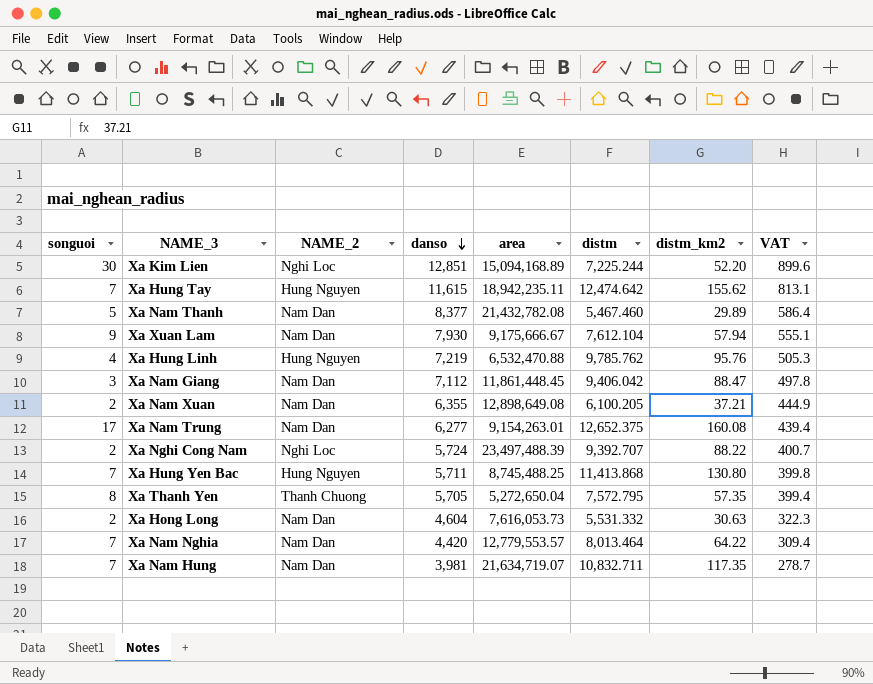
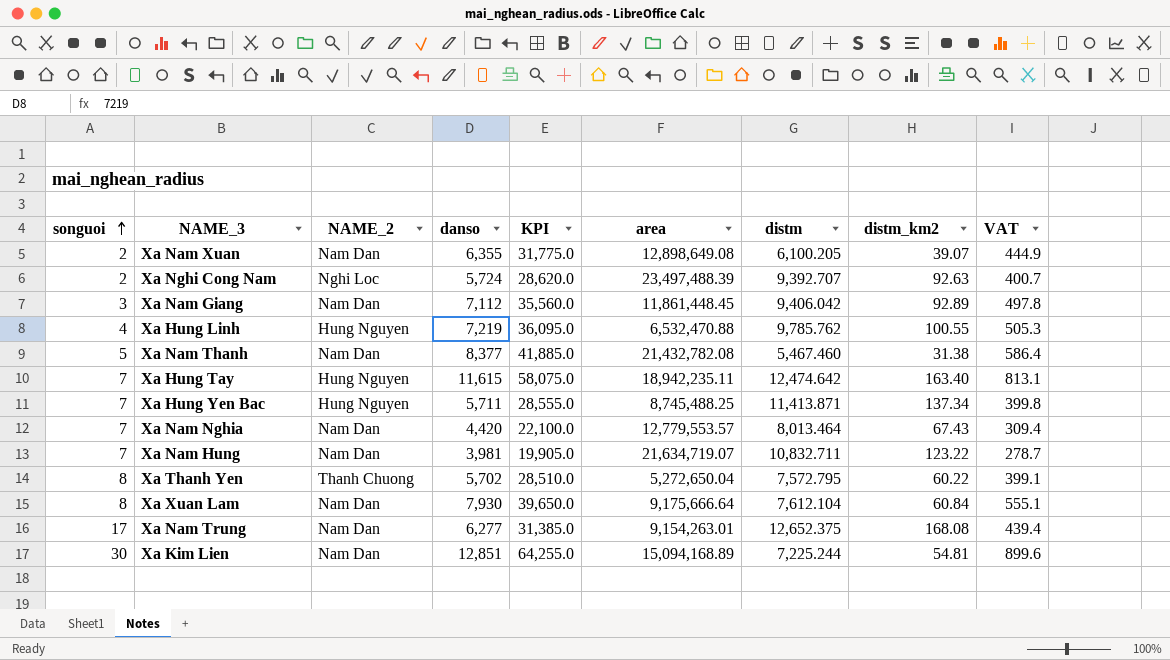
row order: danso descending -> songuoi ascending
column KPI | formula: none -> [danso] * 5
row Xa Hong Long: 2 | Nam Dan | 4,604 | 7,616,053.73 | 5,531.332 | 30.63 | 322.3 -> none
Xa Nam Xuan | distm_km2: 37.21 -> 39.07
Xa Nghi Cong Nam | distm_km2: 88.22 -> 92.63
Xa Nam Giang | distm_km2: 88.47 -> 92.89
Xa Hung Linh | distm_km2: 95.76 -> 100.55
Xa Nam Thanh | distm_km2: 29.89 -> 31.38
Xa Hung Tay | distm_km2: 155.62 -> 163.40
Xa Hung Yen Bac | distm: 11,413.868 -> 11,413.871
Xa Hung Yen Bac | distm_km2: 130.80 -> 137.34
Xa Nam Nghia | distm_km2: 64.22 -> 67.43
Xa Nam Hung | distm_km2: 117.35 -> 123.22
Xa Thanh Yen | danso: 5,705 -> 5,702
Xa Thanh Yen | distm_km2: 57.35 -> 60.22
Xa Thanh Yen | VAT: 399.4 -> 399.1
Xa Xuan Lam | songuoi: 9 -> 8
Xa Xuan Lam | area: 9,175,666.67 -> 9,175,666.64
Xa Xuan Lam | distm_km2: 57.94 -> 60.84
Xa Nam Trung | distm_km2: 160.08 -> 168.08
Xa Kim Lien | NAME_2: Nghi Loc -> Nam Dan
Xa Kim Lien | distm_km2: 52.20 -> 54.81

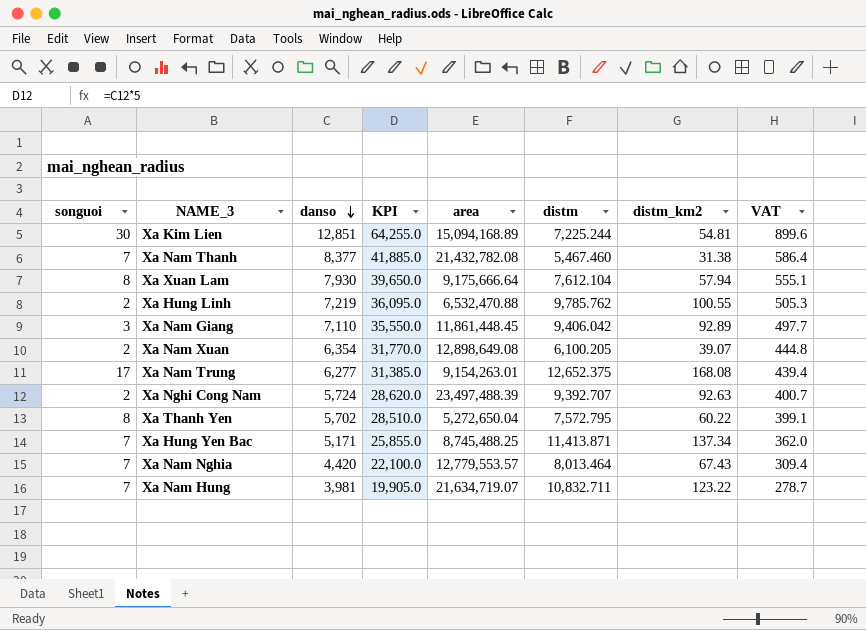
row order: songuoi ascending -> danso descending
column NAME_2 | position: 3 -> none
row Xa Hung Tay: 7 | Hung Nguyen | 11,615 | 58,075.0 | 18,942,235.11 | 12,474.642 | 163.40 | 813.1 -> none
Xa Nam Thanh | songuoi: 5 -> 7
Xa Xuan Lam | distm_km2: 60.84 -> 57.94
Xa Hung Linh | songuoi: 4 -> 2
Xa Nam Giang | danso: 7,112 -> 7,110
Xa Nam Giang | KPI: 35,560.0 -> 35,550.0
Xa Nam Giang | VAT: 497.8 -> 497.7
Xa Nam Xuan | danso: 6,355 -> 6,354
Xa Nam Xuan | KPI: 31,775.0 -> 31,770.0
Xa Nam Xuan | VAT: 444.9 -> 444.8
Xa Hung Yen Bac | danso: 5,711 -> 5,171
Xa Hung Yen Bac | KPI: 28,555.0 -> 25,855.0
Xa Hung Yen Bac | VAT: 399.8 -> 362.0

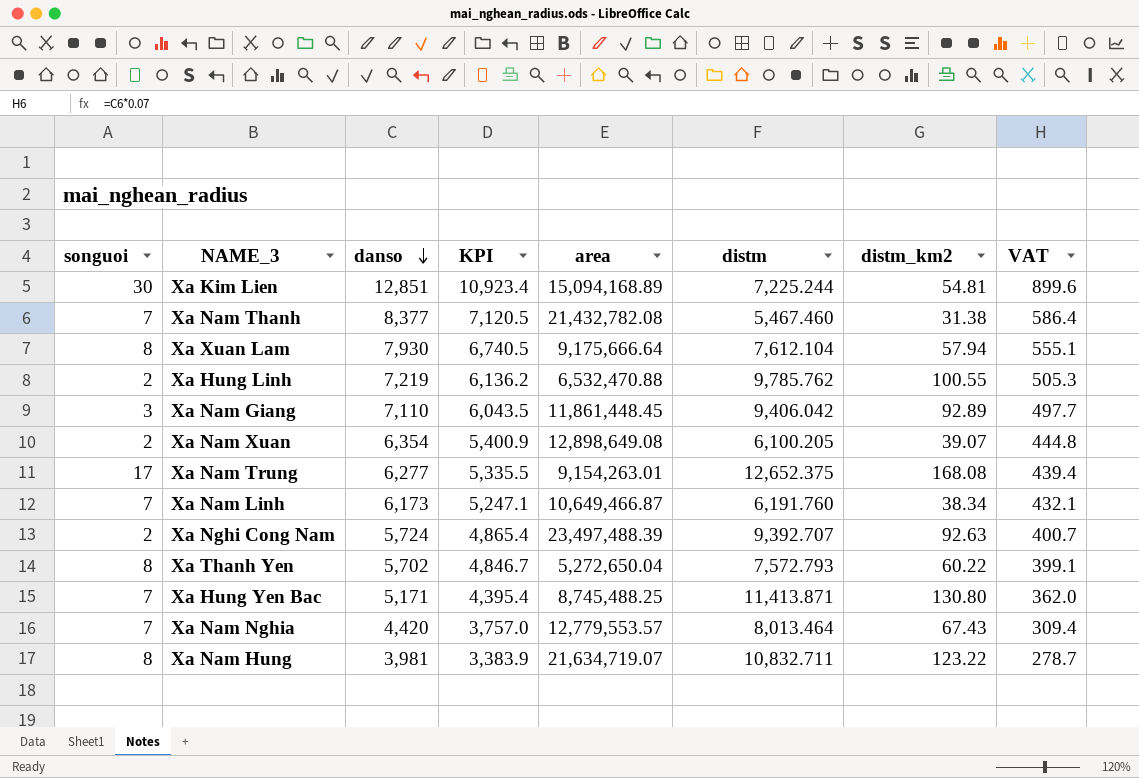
column KPI | formula: [danso] * 5 -> [danso] * 0.85
row Xa Nam Linh: none -> 7 | 6,173 | 5,247.1 | 10,649,466.87 | 6,191.760 | 38.34 | 432.1
Xa Thanh Yen | distm: 7,572.795 -> 7,572.793
Xa Hung Yen Bac | distm_km2: 137.34 -> 130.80
Xa Nam Hung | songuoi: 7 -> 8

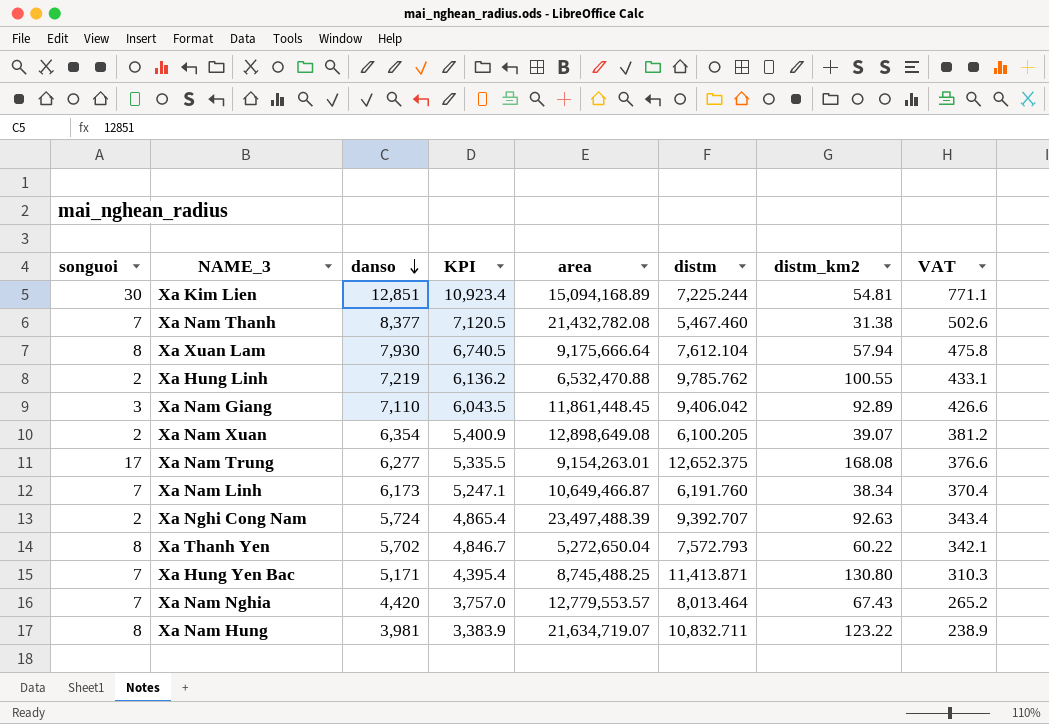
column VAT | formula: [danso] * 0.07 -> [danso] * 0.06

